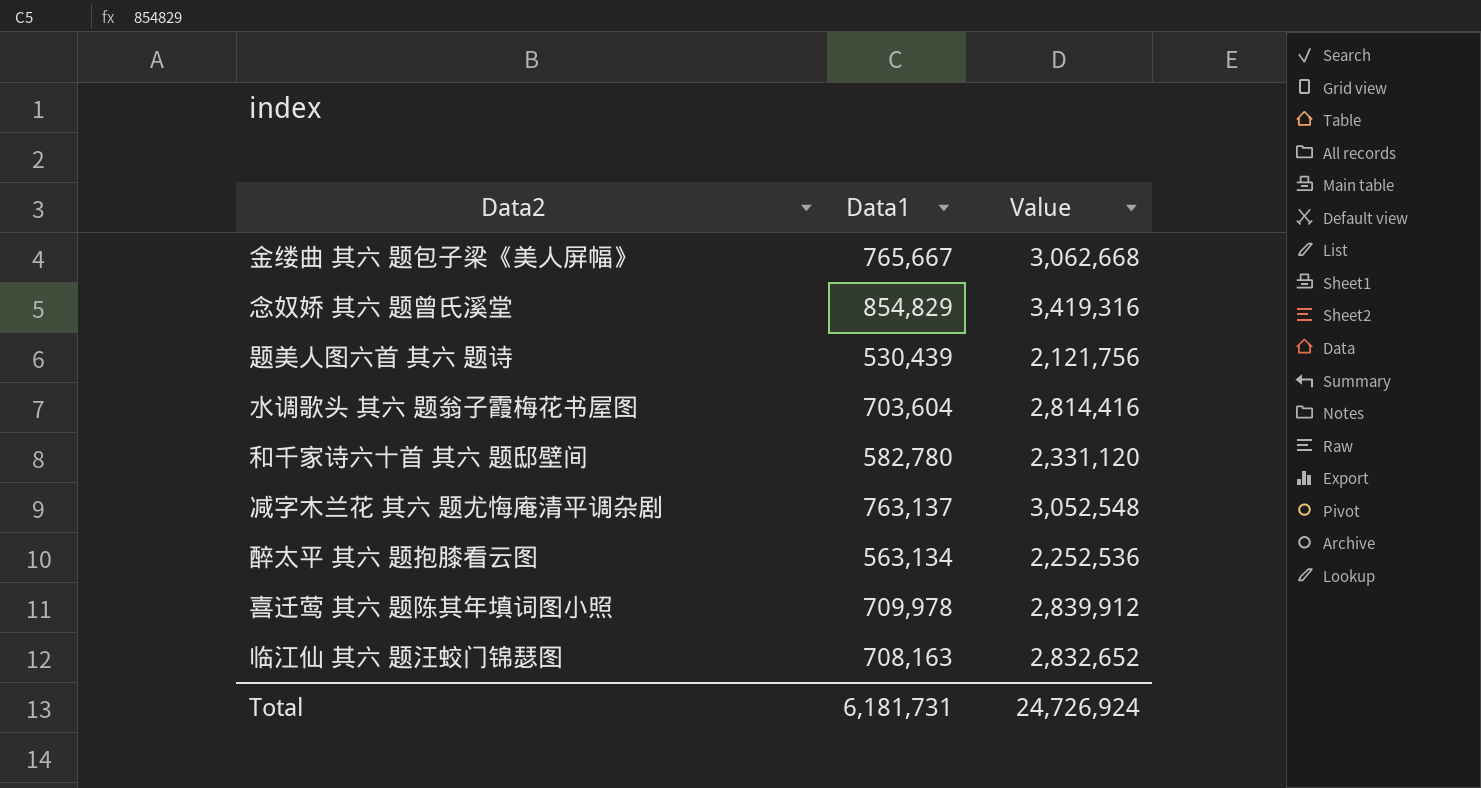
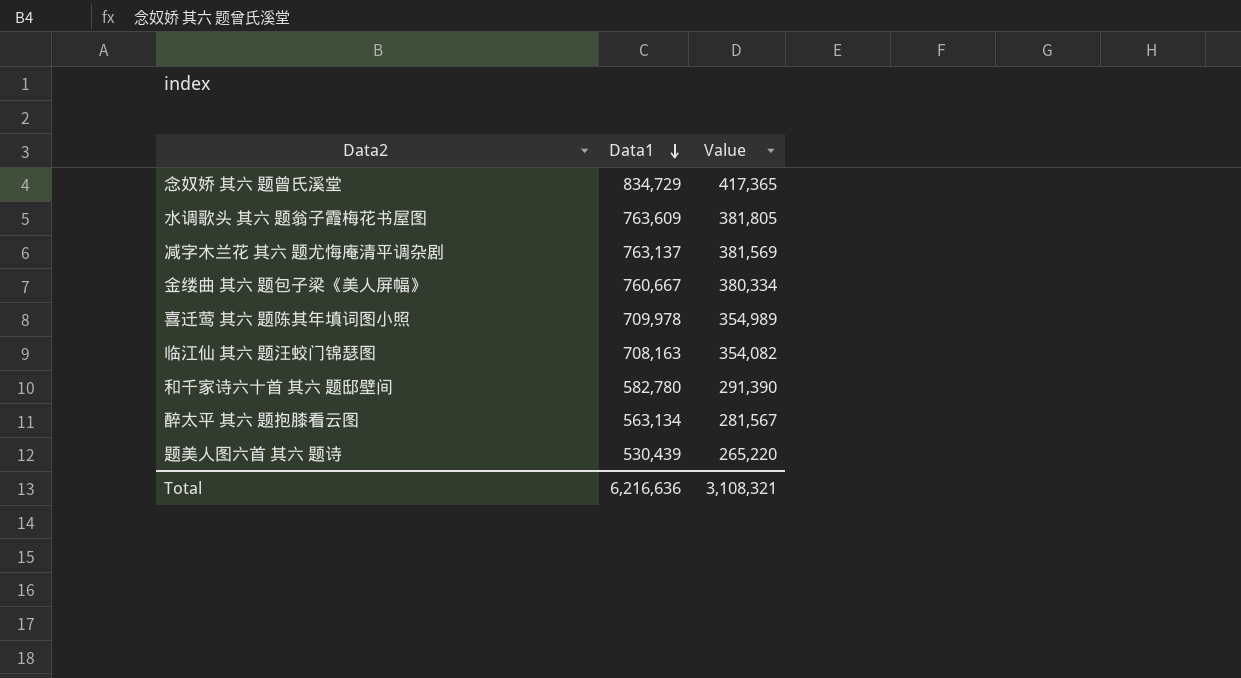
row order: none -> Data1 descending
column Value | formula: [Data1] * 4 -> [Data1] * 0.5
念奴娇 其六 题曾氏溪堂 | Data1: 854,829 -> 834,729
水调歌头 其六 题翁子霞梅花书屋图 | Data1: 703,604 -> 763,609
金缕曲 其六 题包子梁《美人屏幅》 | Data1: 765,667 -> 760,667
Total | Data1: 6,181,731 -> 6,216,636
Total | Value: 24,726,924 -> 3,108,321

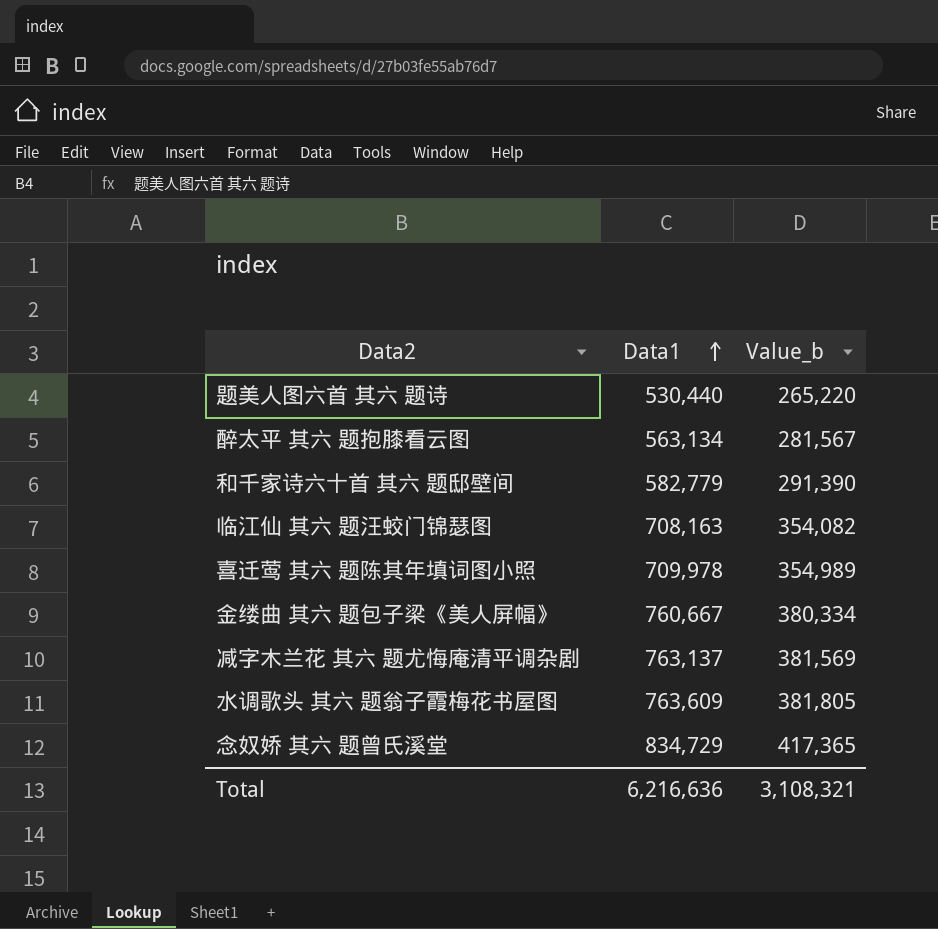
row order: Data1 descending -> Data1 ascending
column name: Value -> Value_b
题美人图六首 其六 题诗 | Data1: 530,439 -> 530,440
和千家诗六十首 其六 题邸壁间 | Data1: 582,780 -> 582,779

